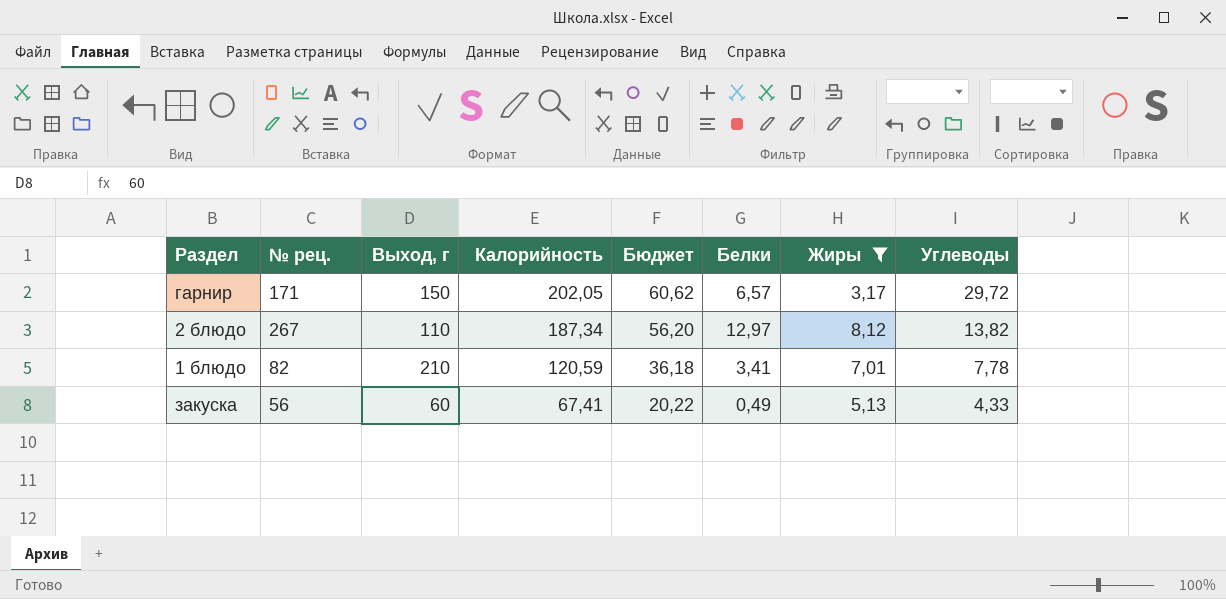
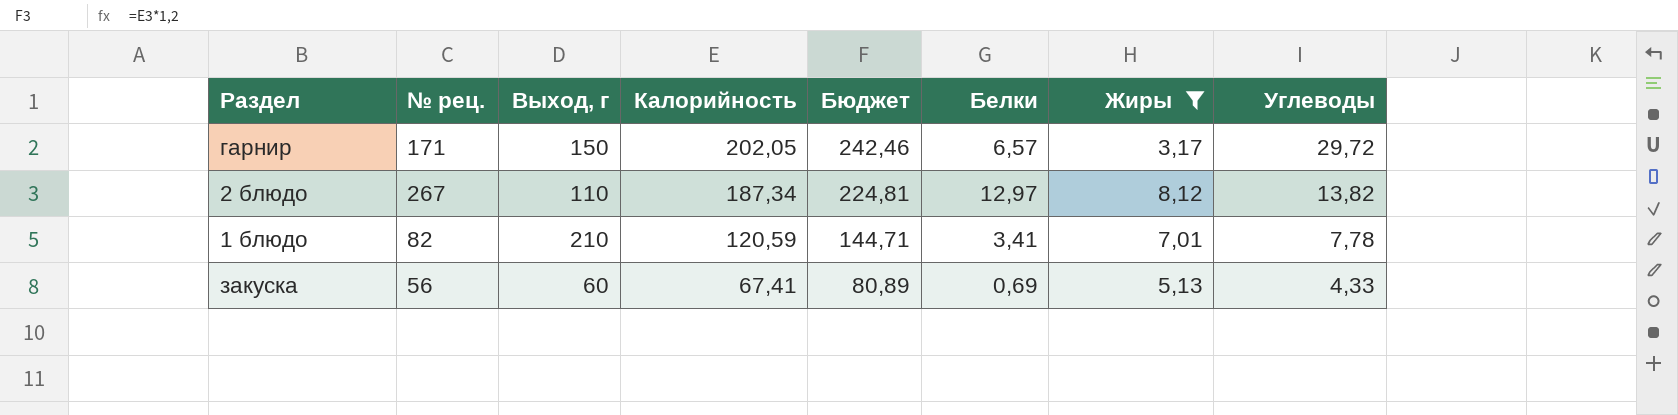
column Бюджет | formula: [Калорийность] * 0,3 -> [Калорийность] * 1,2
закуска | Белки: 0,49 -> 0,69

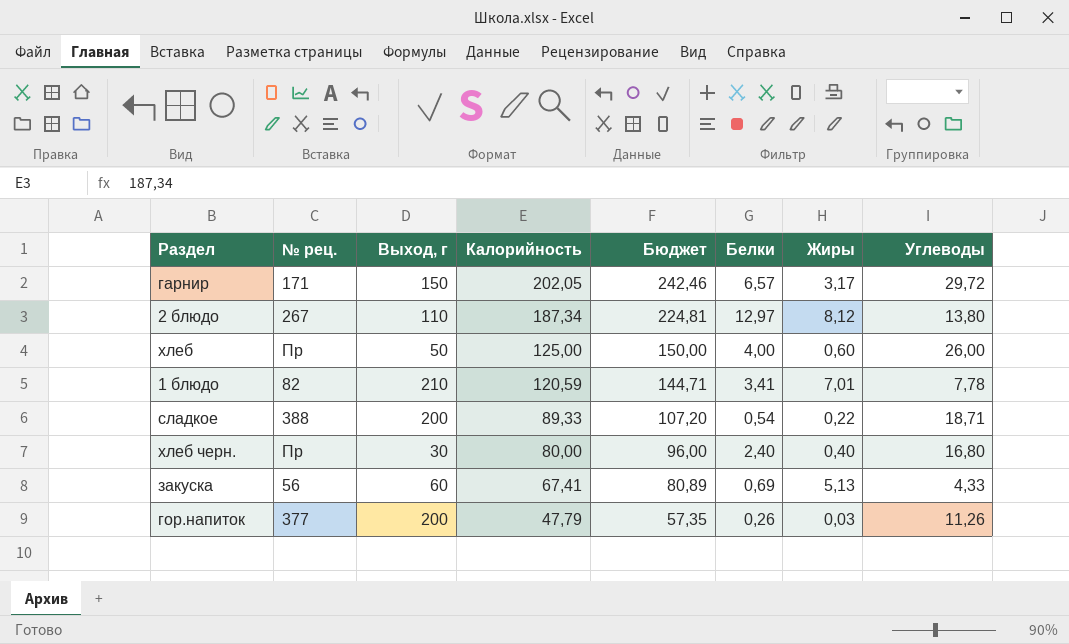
filter: Жиры >= 3,17 -> none
2 блюдо | Углеводы: 13,82 -> 13,80

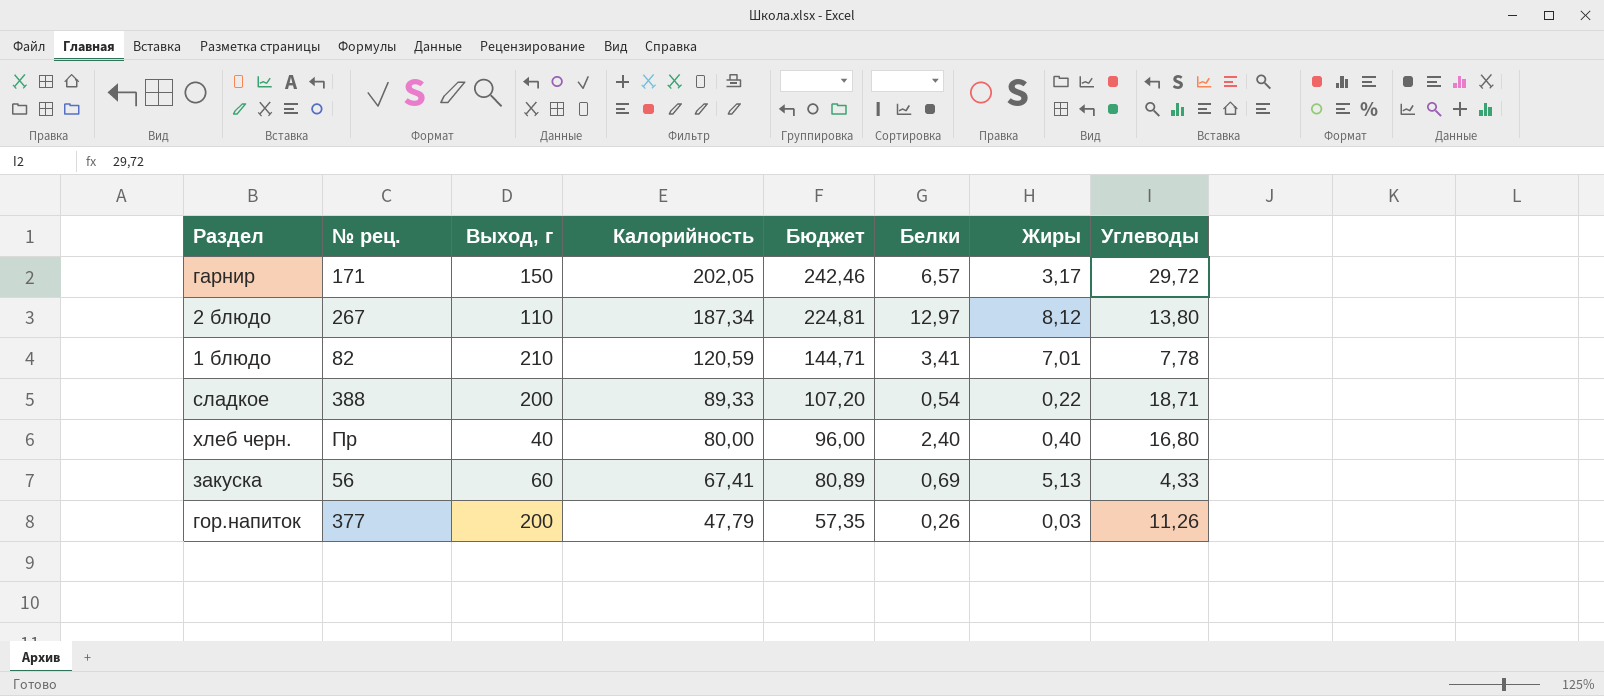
row хлеб: Пр | 50 | 125,00 | 150,00 | 4,00 | 0,60 | 26,00 -> none
хлеб черн. | Выход, г: 30 -> 40

